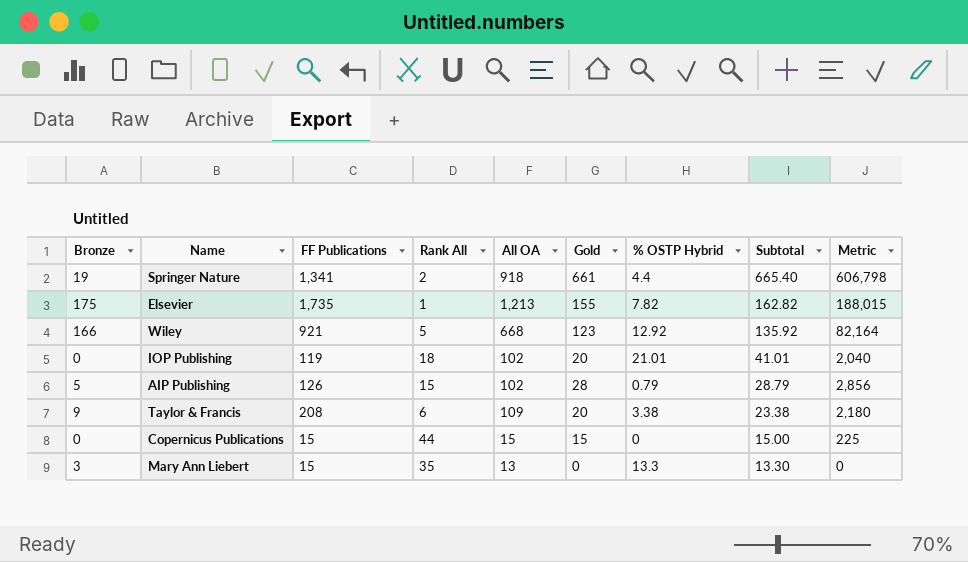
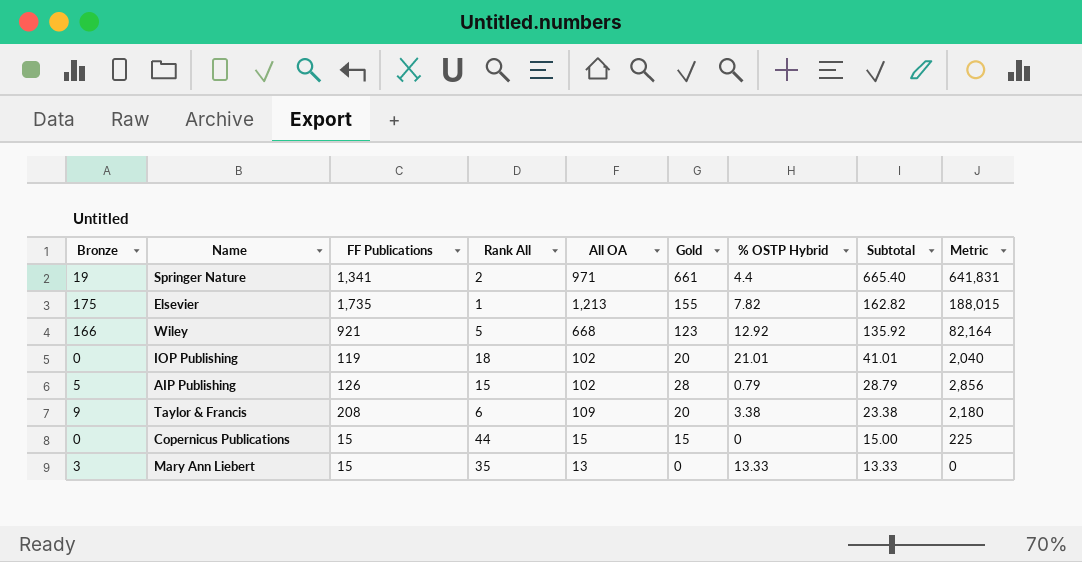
Springer Nature | All OA: 918 -> 971
Springer Nature | Metric: 606,798 -> 641,831
Mary Ann Liebert | % OSTP Hybrid: 13.3 -> 13.33
Mary Ann Liebert | Subtotal: 13.30 -> 13.33

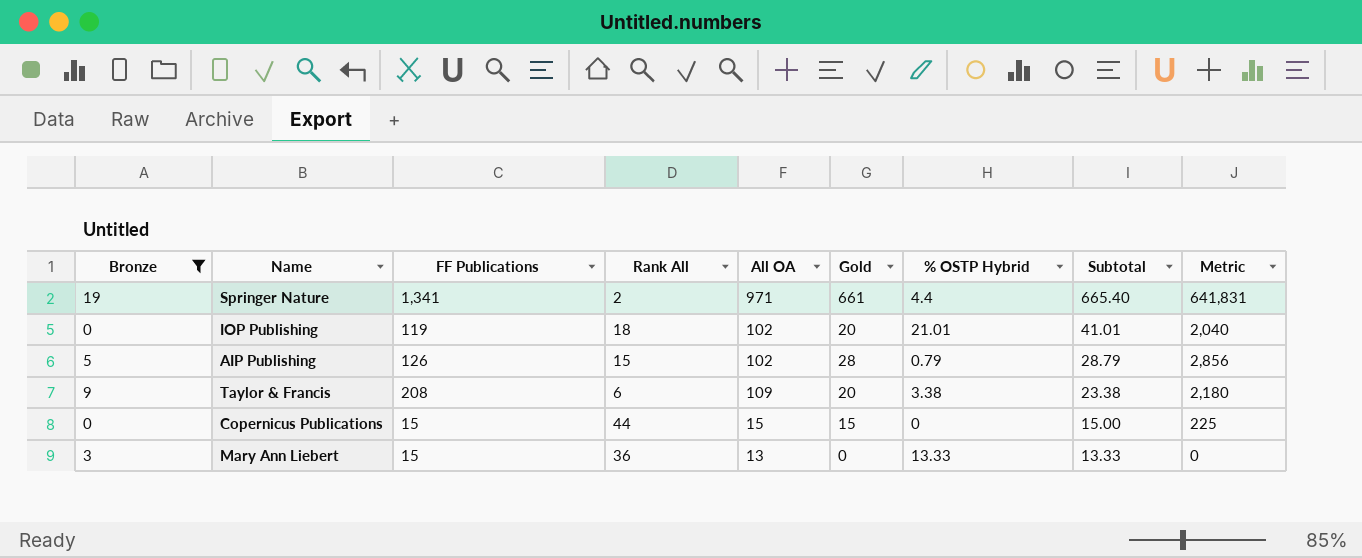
filter: none -> Bronze <= 19
Mary Ann Liebert | Rank All: 35 -> 36

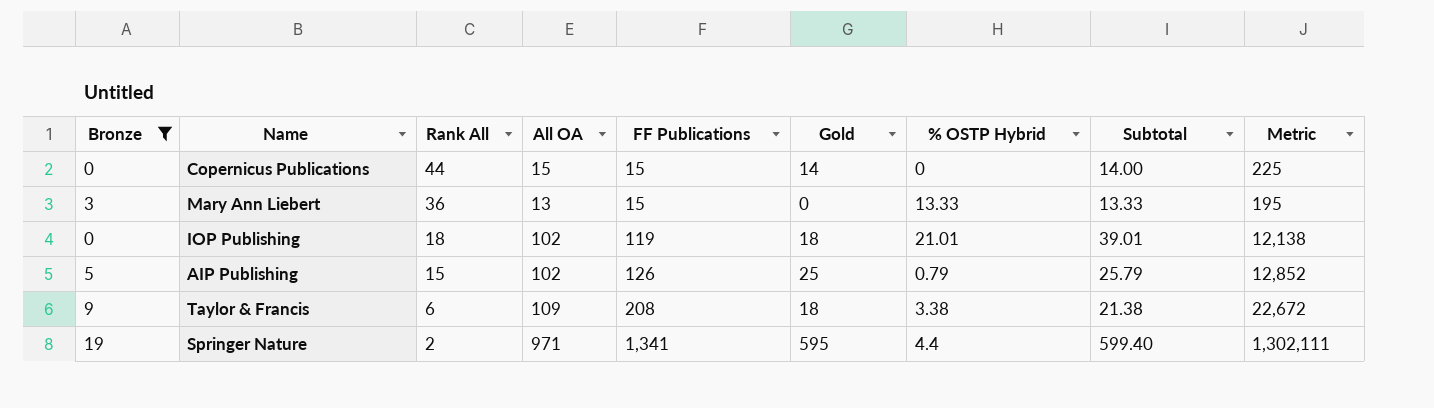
row order: Subtotal descending -> Rank All descending
column FF Publications | position: 3 -> 5
column Metric | formula: [All OA] * [Gold] -> [All OA] * [FF Publications]
Copernicus Publications | Gold: 15 -> 14
Copernicus Publications | Subtotal: 15.00 -> 14.00
IOP Publishing | Gold: 20 -> 18
IOP Publishing | Subtotal: 41.01 -> 39.01
AIP Publishing | Gold: 28 -> 25
AIP Publishing | Subtotal: 28.79 -> 25.79
Taylor & Francis | Gold: 20 -> 18
Taylor & Francis | Subtotal: 23.38 -> 21.38
Springer Nature | Gold: 661 -> 595
Springer Nature | Subtotal: 665.40 -> 599.40

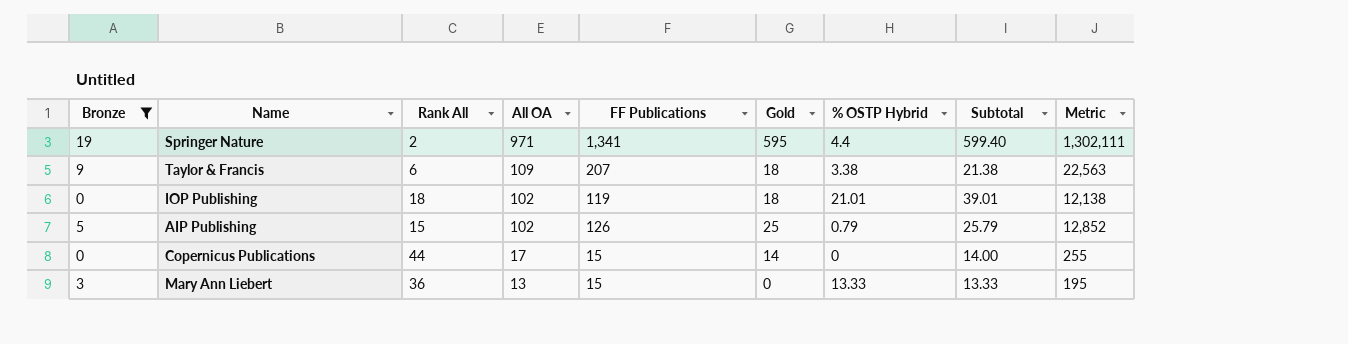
row order: Rank All descending -> All OA descending
Taylor & Francis | FF Publications: 208 -> 207
Taylor & Francis | Metric: 22,672 -> 22,563
Copernicus Publications | All OA: 15 -> 17
Copernicus Publications | Metric: 225 -> 255

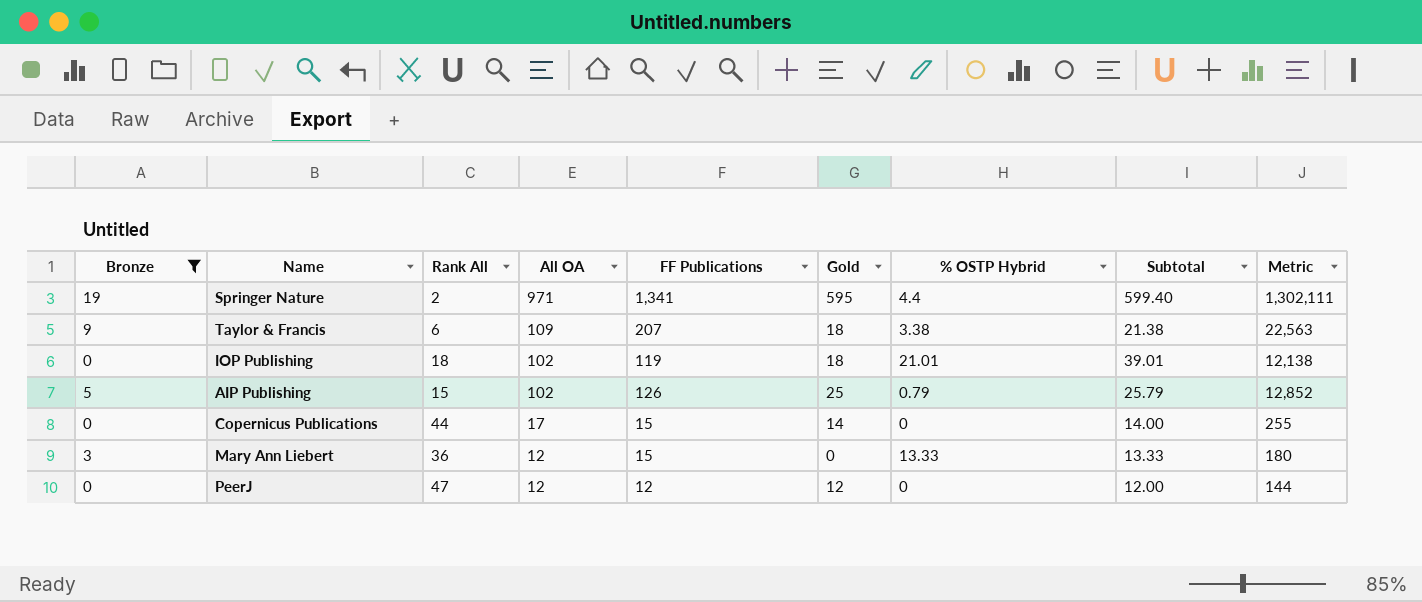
Mary Ann Liebert | All OA: 13 -> 12
Mary Ann Liebert | Metric: 195 -> 180
row PeerJ: none -> 0 | 47 | 12 | 12 | 12 | 0 | 12.00 | 144

